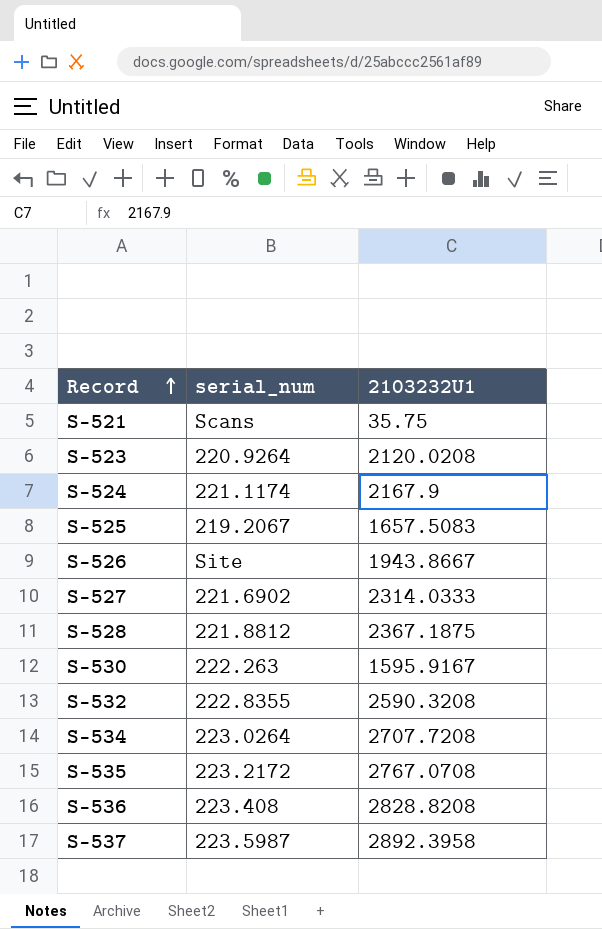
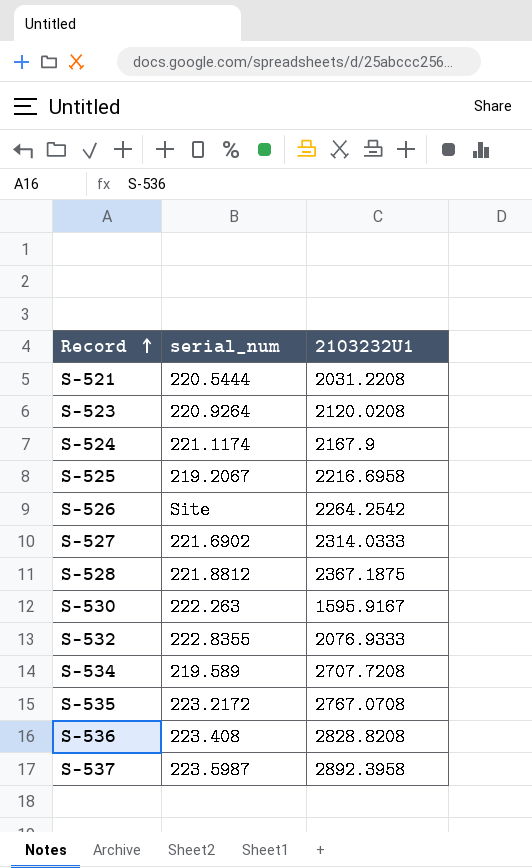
S-521 | serial_num: Scans -> 220.5444
S-521 | 2103232U1: 35.75 -> 2031.2208
S-525 | 2103232U1: 1657.5083 -> 2216.6958
S-526 | 2103232U1: 1943.8667 -> 2264.2542
S-532 | 2103232U1: 2590.3208 -> 2076.9333
S-534 | serial_num: 223.0264 -> 219.589

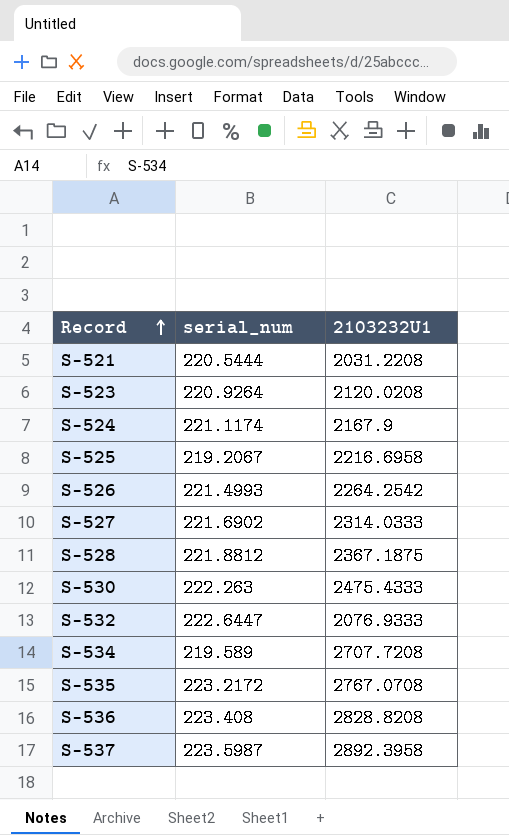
S-526 | serial_num: Site -> 221.4993
S-530 | 2103232U1: 1595.9167 -> 2475.4333
S-532 | serial_num: 222.8355 -> 222.6447

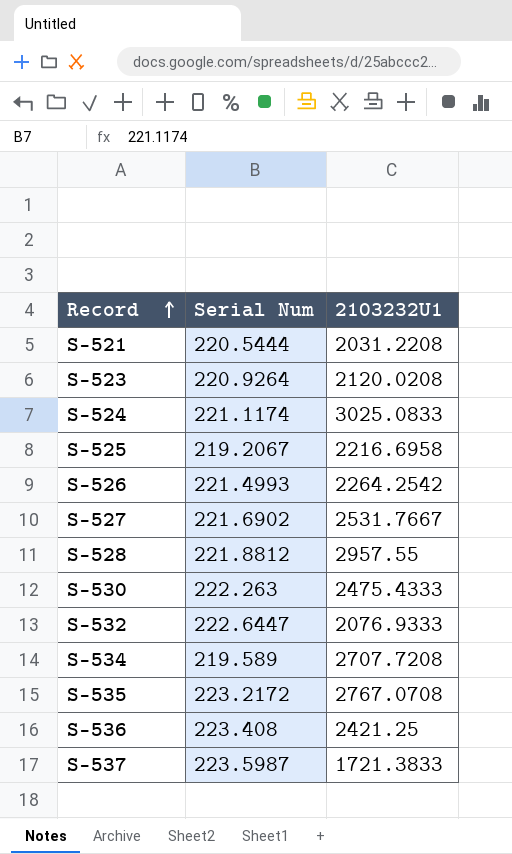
column name: serial_num -> Serial Num
S-524 | 2103232U1: 2167.9 -> 3025.0833
S-527 | 2103232U1: 2314.0333 -> 2531.7667
S-528 | 2103232U1: 2367.1875 -> 2957.55
S-536 | 2103232U1: 2828.8208 -> 2421.25
S-537 | 2103232U1: 2892.3958 -> 1721.3833

